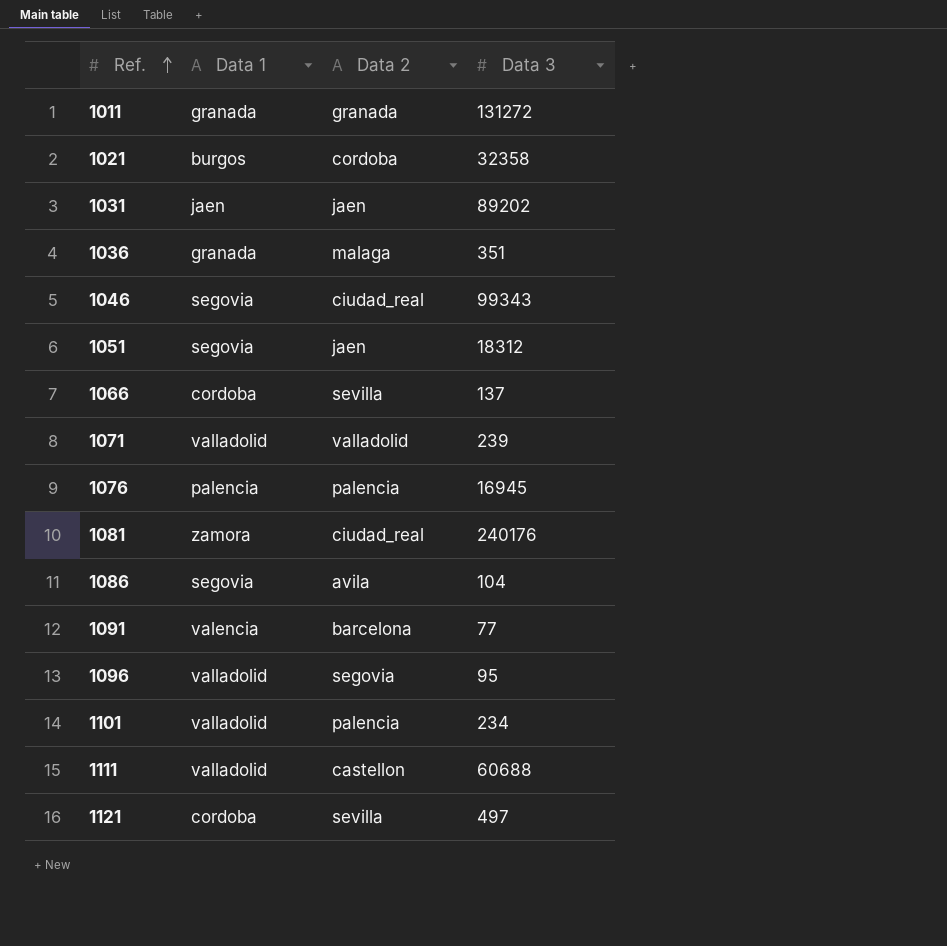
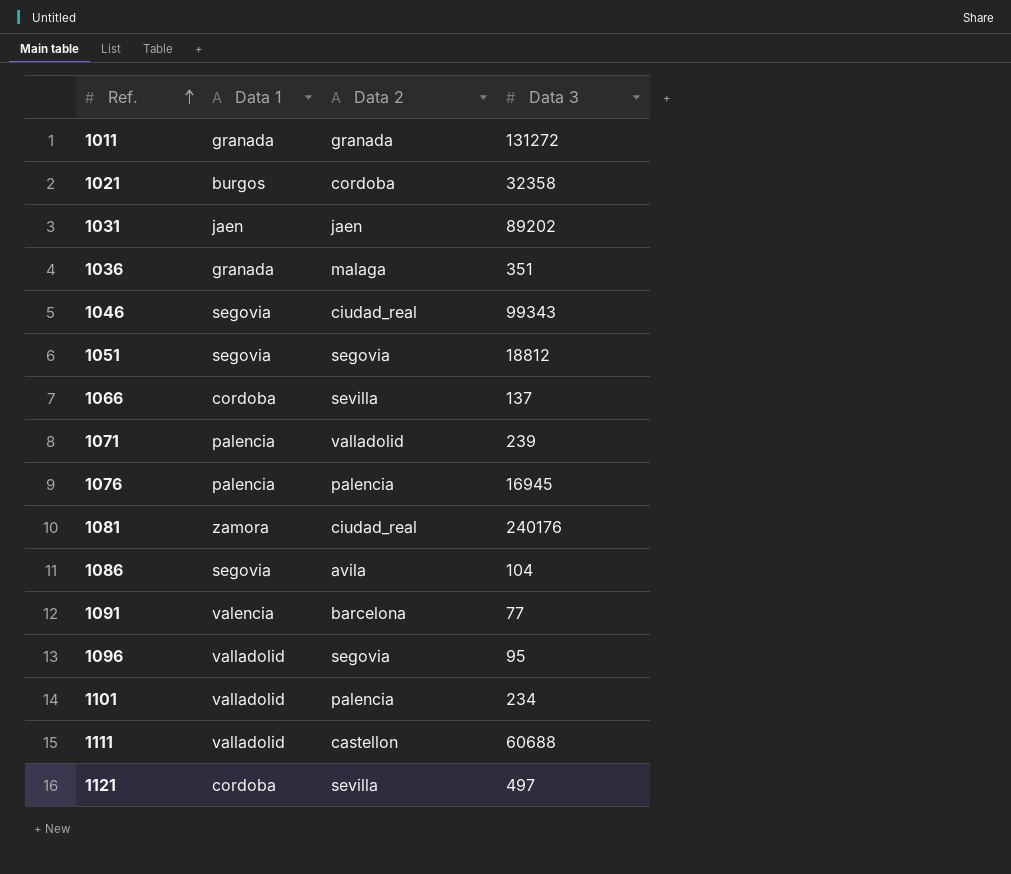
1051 | Data 2: jaen -> segovia
1051 | Data 3: 18312 -> 18812
1071 | Data 1: valladolid -> palencia

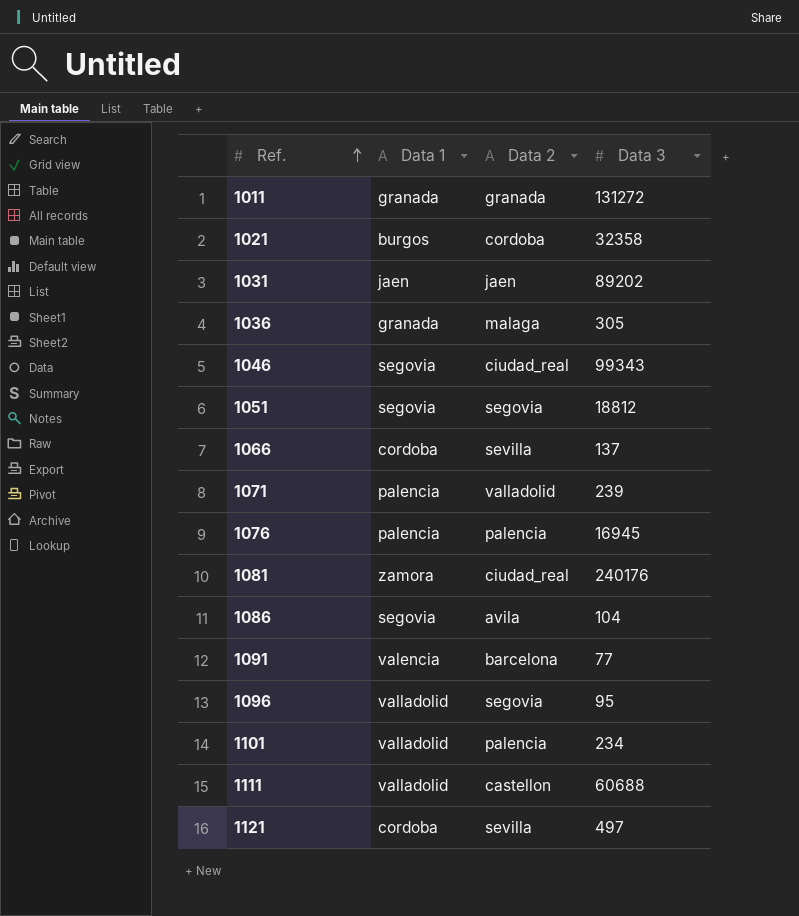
1036 | Data 3: 351 -> 305

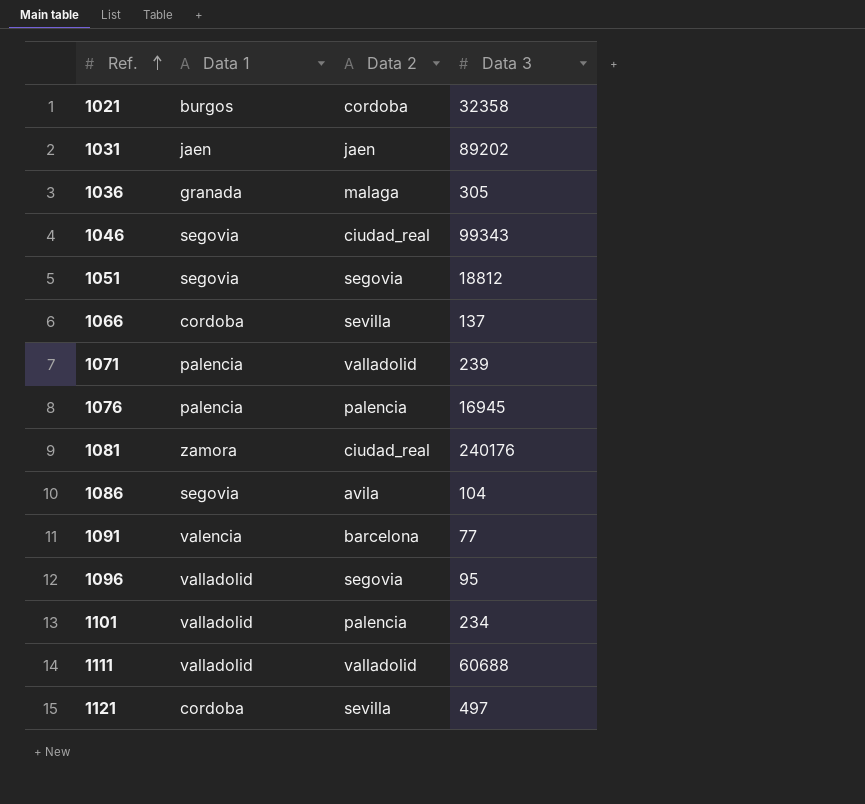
row 1011: granada | granada | 131272 -> none
1111 | Data 2: castellon -> valladolid

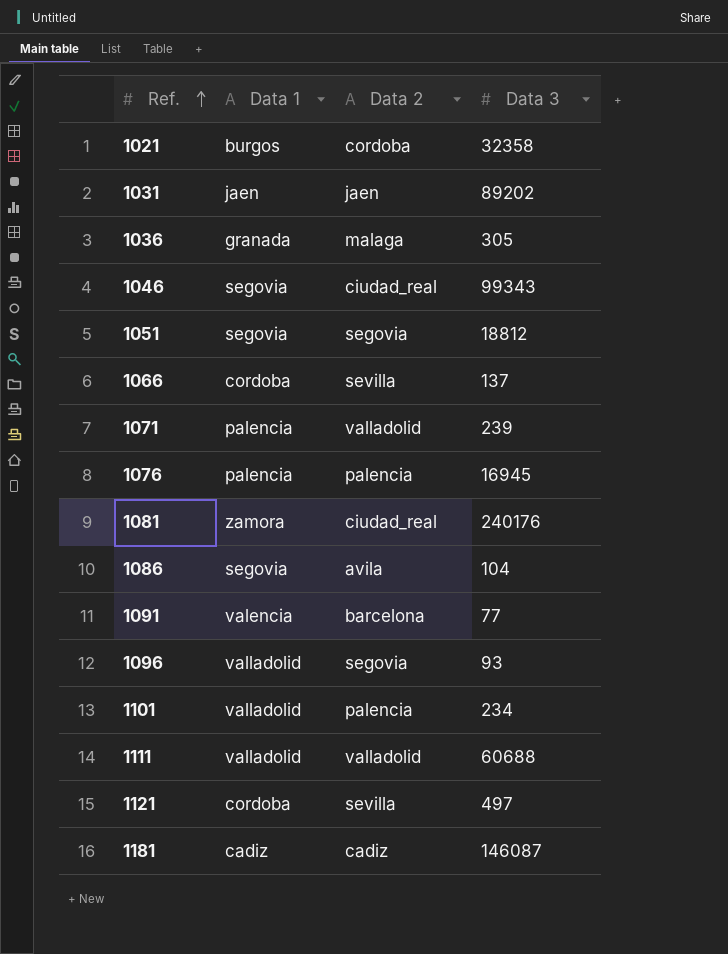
1096 | Data 3: 95 -> 93
row 1181: none -> cadiz | cadiz | 146087

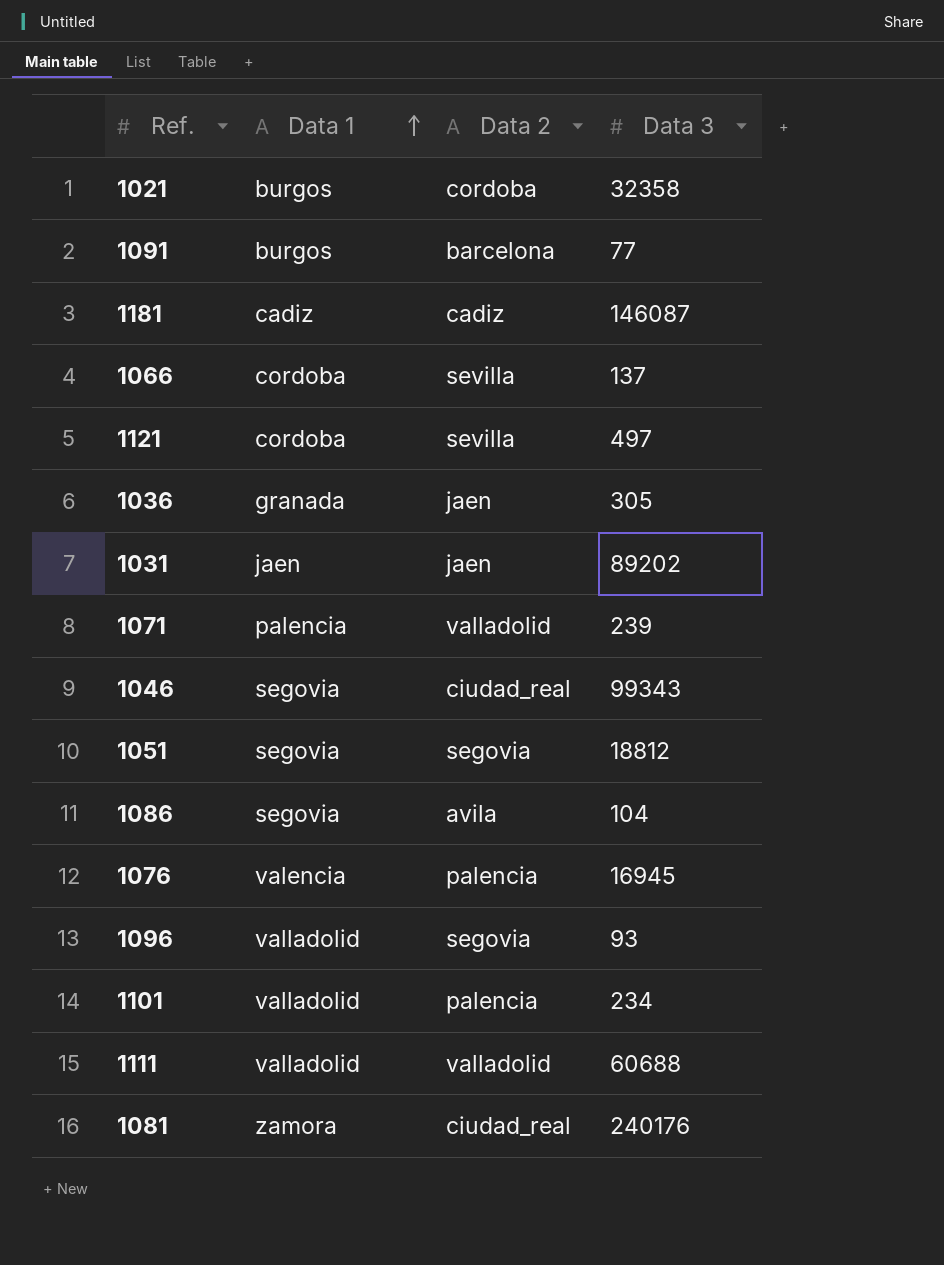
row order: Ref. ascending -> Data 1 ascending
1091 | Data 1: valencia -> burgos
1036 | Data 2: malaga -> jaen
1076 | Data 1: palencia -> valencia

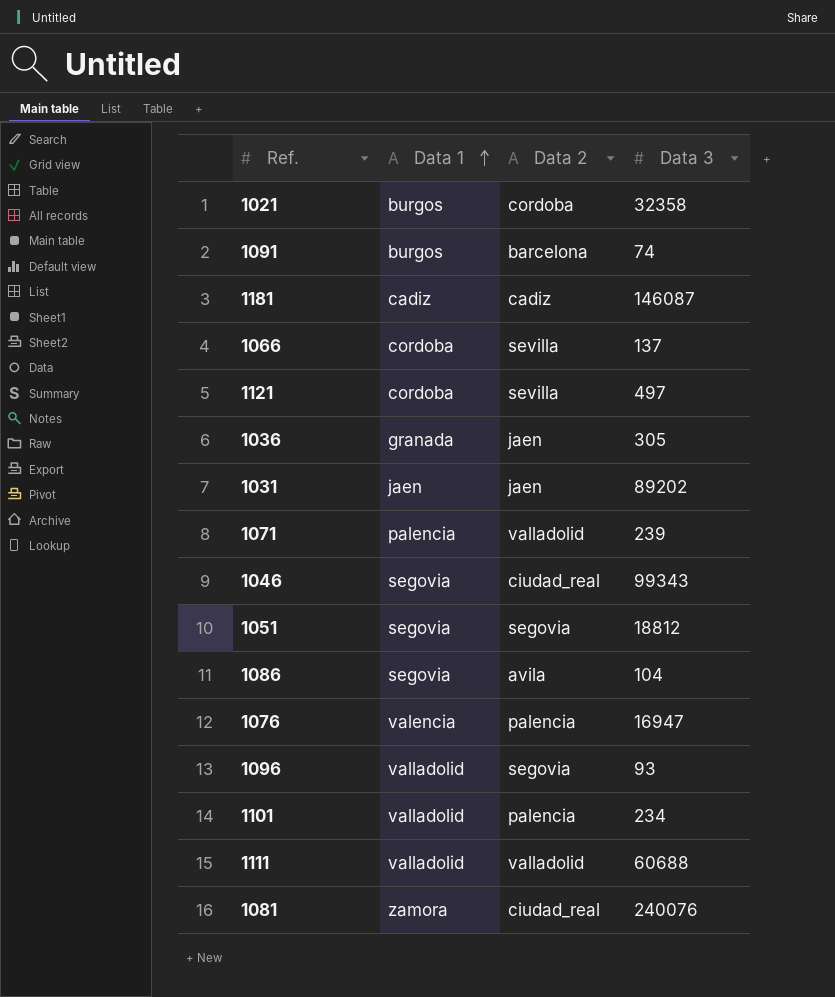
1091 | Data 3: 77 -> 74
1076 | Data 3: 16945 -> 16947
1081 | Data 3: 240176 -> 240076

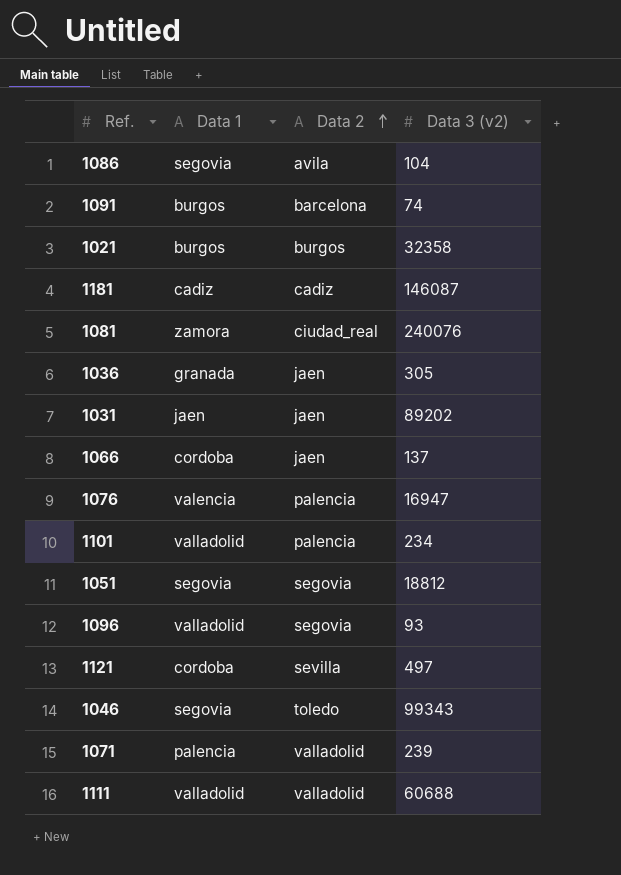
row order: Data 1 ascending -> Data 2 ascending
column name: Data 3 -> Data 3 (v2)
1021 | Data 2: cordoba -> burgos
1066 | Data 2: sevilla -> jaen
1046 | Data 2: ciudad_real -> toledo

